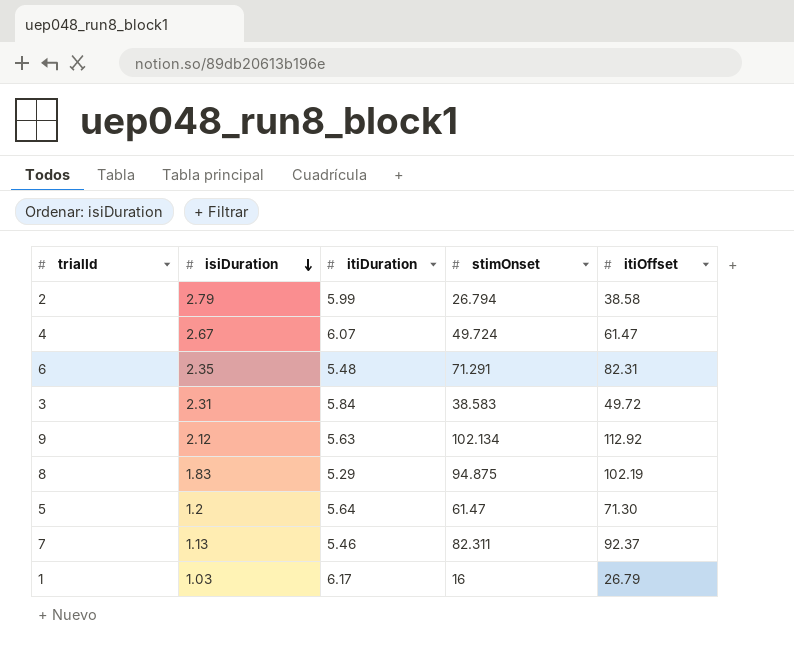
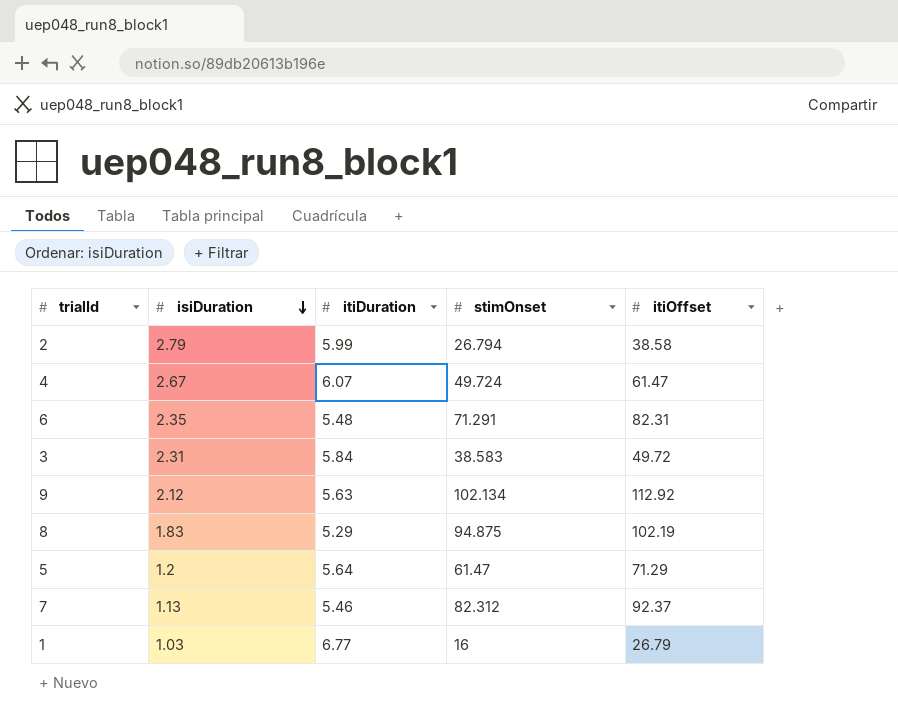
5 | itiOffset: 71.30 -> 71.29
7 | stimOnset: 82.311 -> 82.312
1 | itiDuration: 6.17 -> 6.77

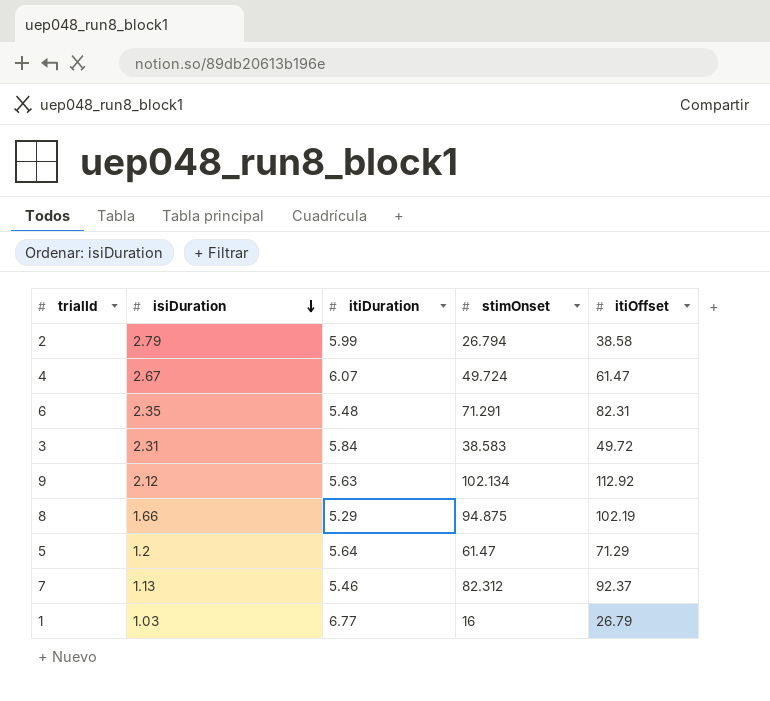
8 | isiDuration: 1.83 -> 1.66

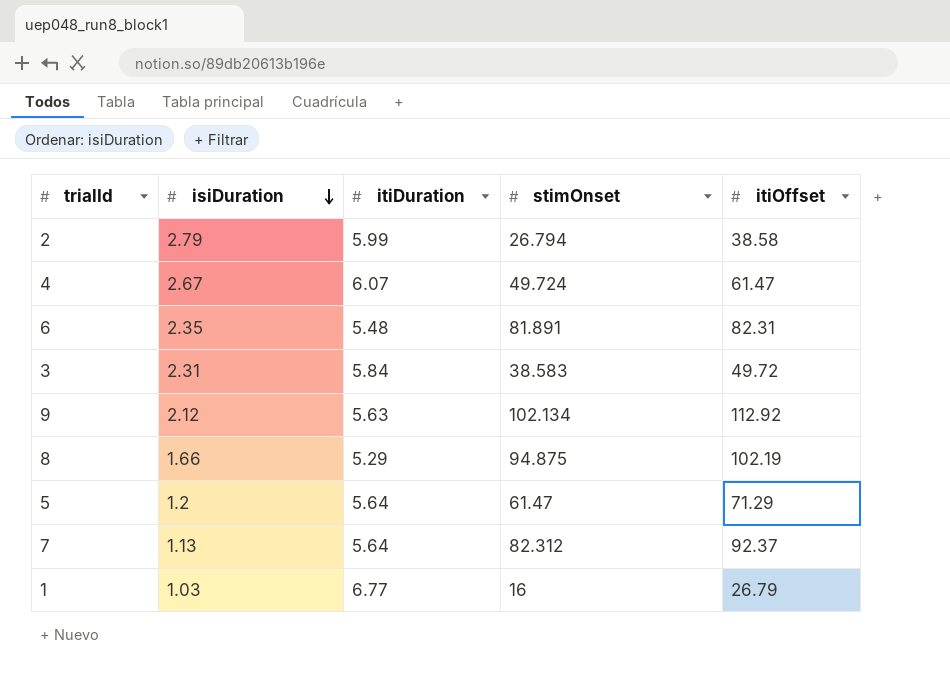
6 | stimOnset: 71.291 -> 81.891
7 | itiDuration: 5.46 -> 5.64

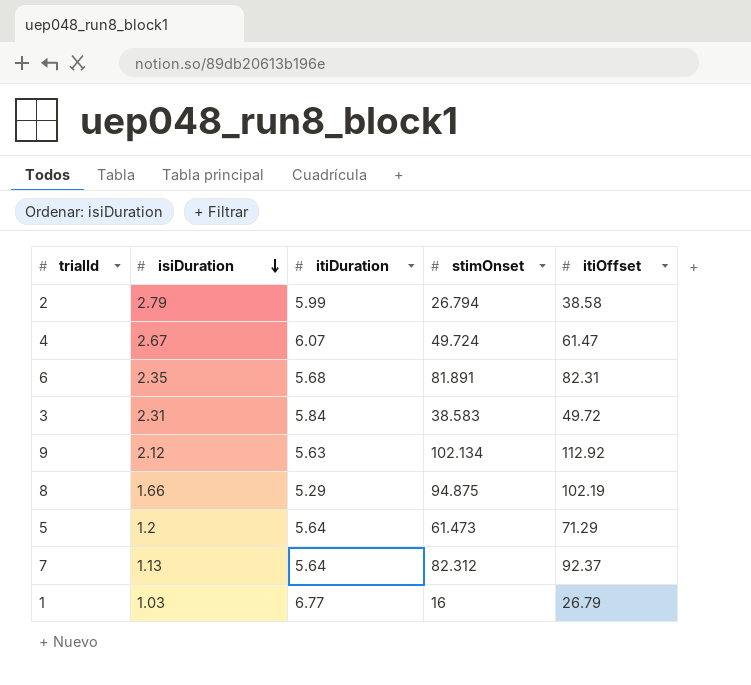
6 | itiDuration: 5.48 -> 5.68
5 | stimOnset: 61.47 -> 61.473

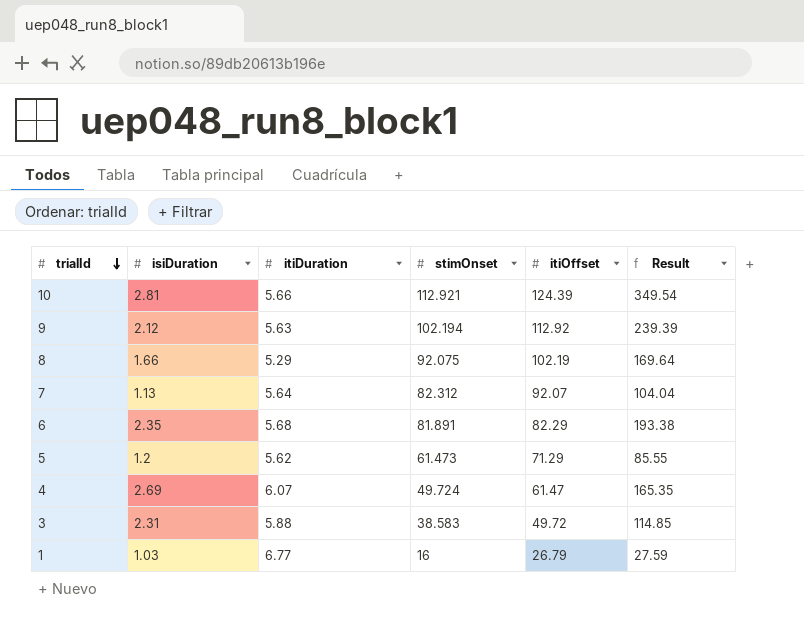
row order: isiDuration descending -> trialId descending
column Result | formula: none -> [isiDuration] * [itiOffset]
row 2: 2.79 | 5.99 | 26.794 | 38.58 -> none
row 10: none -> 2.81 | 5.66 | 112.921 | 124.39 | 349.54
9 | stimOnset: 102.134 -> 102.194
8 | stimOnset: 94.875 -> 92.075
7 | itiOffset: 92.37 -> 92.07
6 | itiOffset: 82.31 -> 82.29
5 | itiDuration: 5.64 -> 5.62
4 | isiDuration: 2.67 -> 2.69
3 | itiDuration: 5.84 -> 5.88

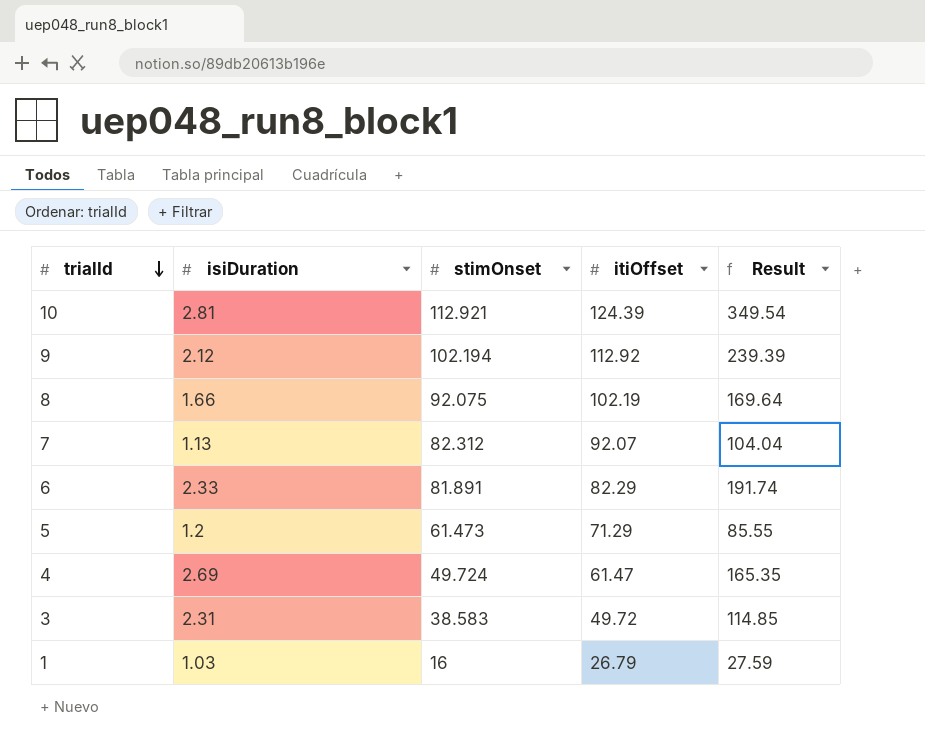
column itiDuration | position: 3 -> none
6 | isiDuration: 2.35 -> 2.33
6 | Result: 193.38 -> 191.74

